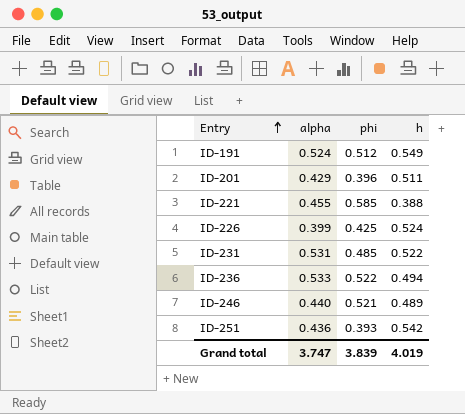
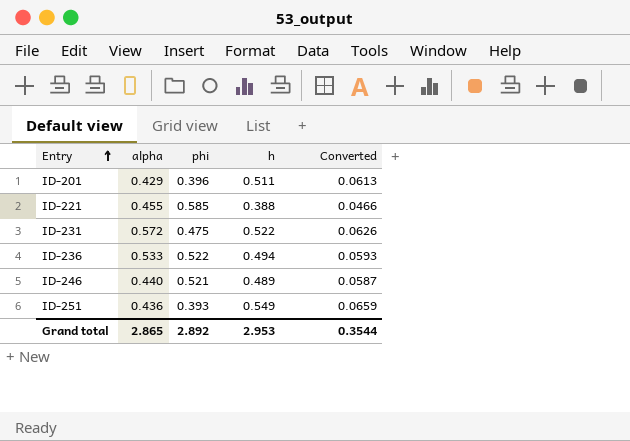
column Converted | formula: none -> [h] * 0.12
row ID-191: 0.524 | 0.512 | 0.549 -> none
row ID-226: 0.399 | 0.425 | 0.524 -> none
ID-231 | alpha: 0.531 -> 0.572
ID-231 | phi: 0.485 -> 0.475
ID-251 | h: 0.542 -> 0.549
Grand total | alpha: 3.747 -> 2.865
Grand total | phi: 3.839 -> 2.892
Grand total | h: 4.019 -> 2.953

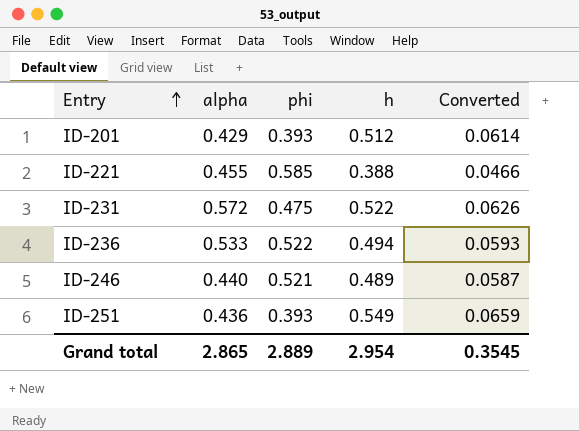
ID-201 | phi: 0.396 -> 0.393
ID-201 | h: 0.511 -> 0.512
ID-201 | Converted: 0.0613 -> 0.0614
Grand total | phi: 2.892 -> 2.889
Grand total | h: 2.953 -> 2.954
Grand total | Converted: 0.3544 -> 0.3545

